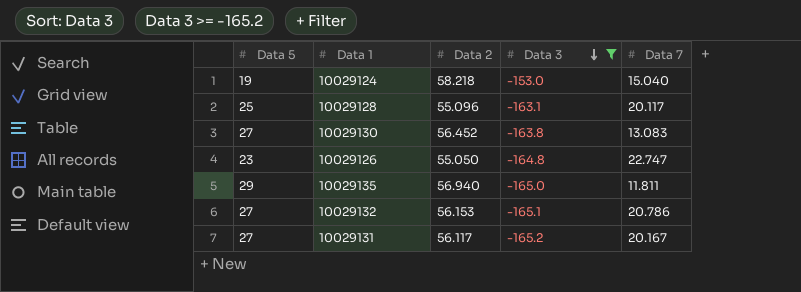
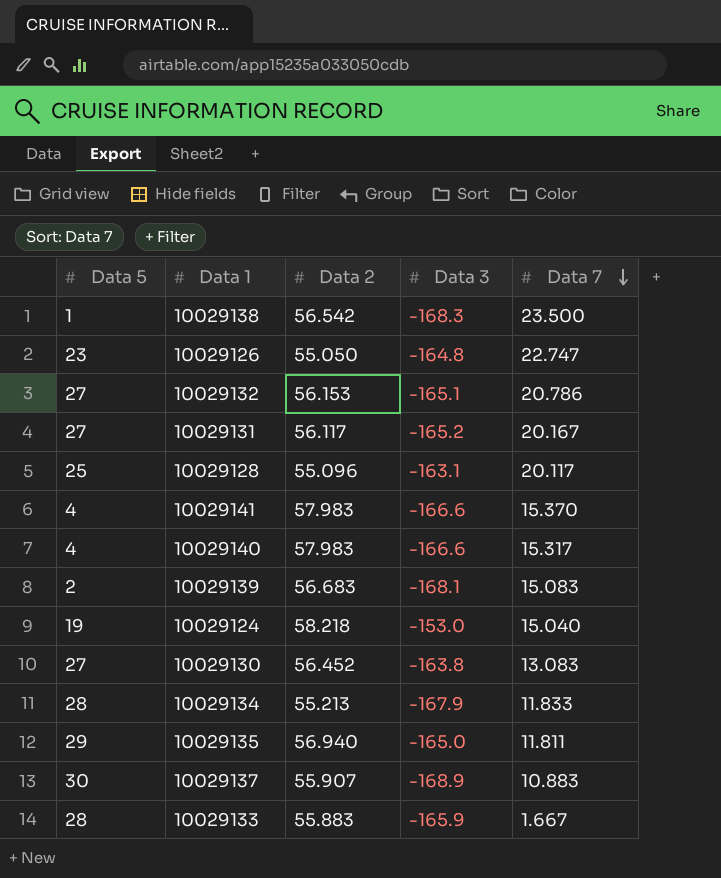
filter: Data 3 >= -165.2 -> none
row order: Data 3 descending -> Data 7 descending

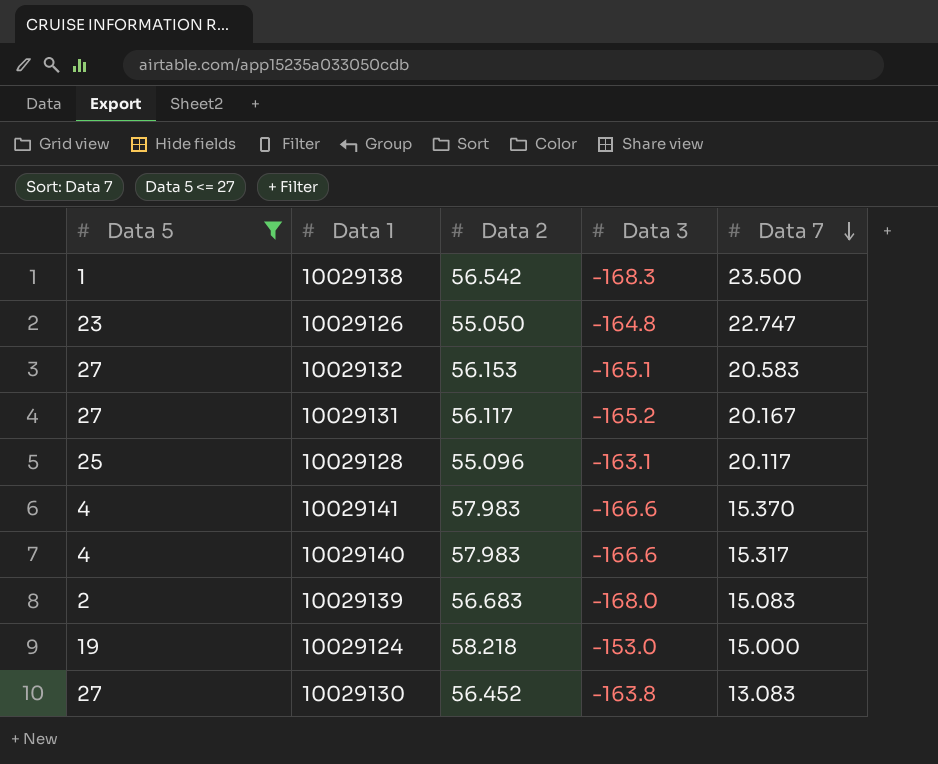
filter: none -> Data 5 <= 27
10029132 | Data 7: 20.786 -> 20.583
10029139 | Data 3: -168.1 -> -168.0
10029124 | Data 7: 15.040 -> 15.000

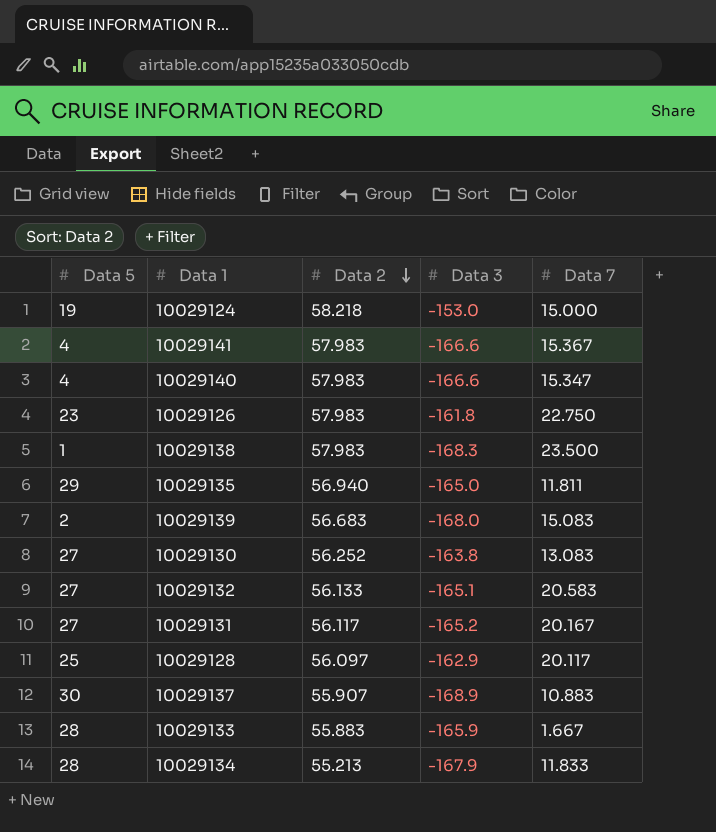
filter: Data 5 <= 27 -> none
row order: Data 7 descending -> Data 2 descending
10029141 | Data 7: 15.370 -> 15.367
10029140 | Data 7: 15.317 -> 15.347
10029126 | Data 2: 55.050 -> 57.983
10029126 | Data 3: -164.8 -> -161.8
10029126 | Data 7: 22.747 -> 22.750
10029138 | Data 2: 56.542 -> 57.983
10029130 | Data 2: 56.452 -> 56.252
10029132 | Data 2: 56.153 -> 56.133
10029128 | Data 2: 55.096 -> 56.097
10029128 | Data 3: -163.1 -> -162.9

